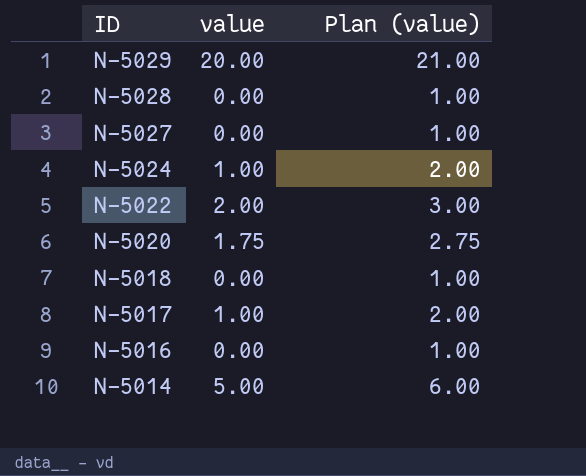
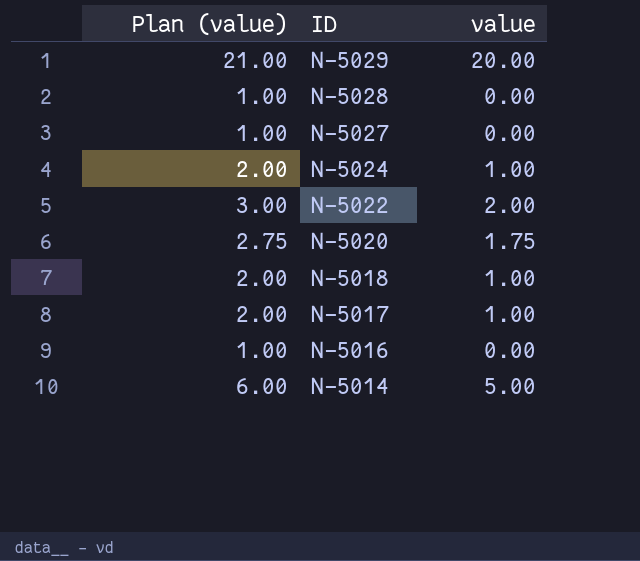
column Plan (value) | position: 3 -> 1
N-5018 | Plan (value): 1.00 -> 2.00
N-5018 | value: 0.00 -> 1.00

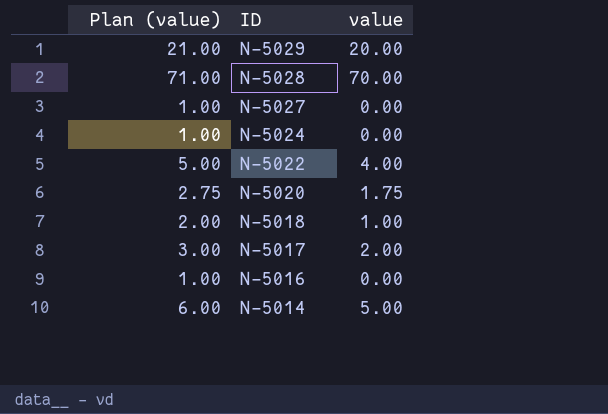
N-5028 | Plan (value): 1.00 -> 71.00
N-5028 | value: 0.00 -> 70.00
N-5024 | Plan (value): 2.00 -> 1.00
N-5024 | value: 1.00 -> 0.00
N-5022 | Plan (value): 3.00 -> 5.00
N-5022 | value: 2.00 -> 4.00
N-5017 | Plan (value): 2.00 -> 3.00
N-5017 | value: 1.00 -> 2.00

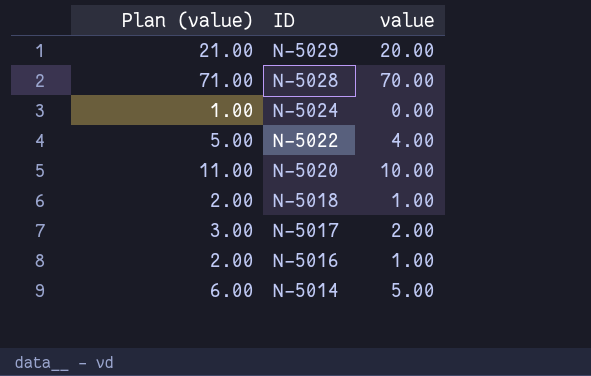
row N-5027: 1.00 | 0.00 -> none
N-5020 | Plan (value): 2.75 -> 11.00
N-5020 | value: 1.75 -> 10.00
N-5016 | Plan (value): 1.00 -> 2.00
N-5016 | value: 0.00 -> 1.00

